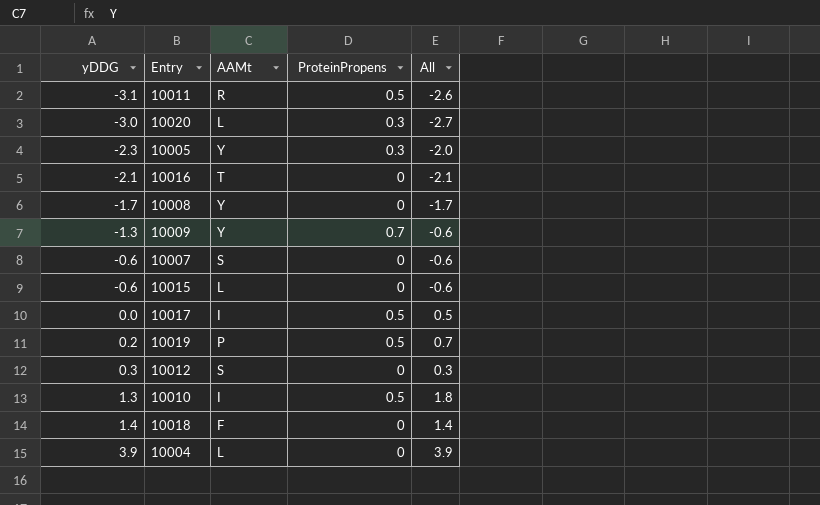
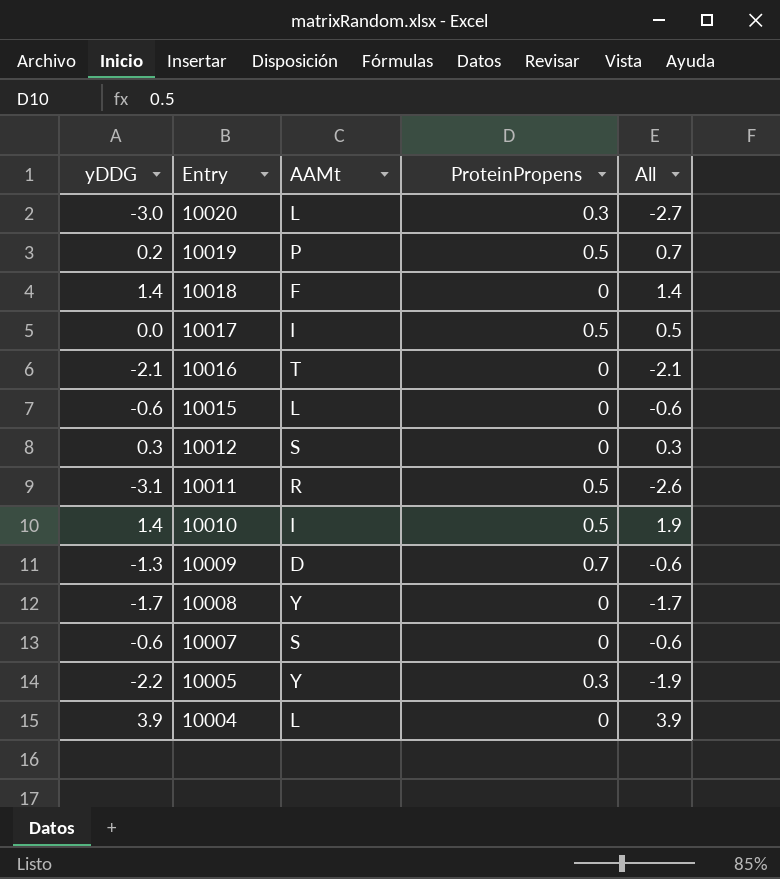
row order: yDDG ascending -> Entry descending
10010 | yDDG: 1.3 -> 1.4
10010 | All: 1.8 -> 1.9
10009 | AAMt: Y -> D
10005 | yDDG: -2.3 -> -2.2
10005 | All: -2.0 -> -1.9

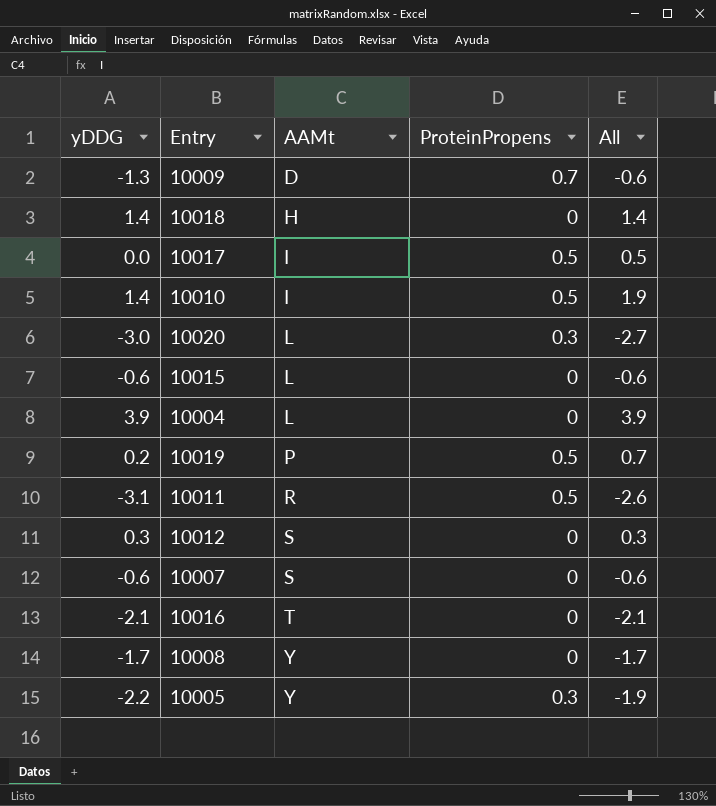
row order: Entry descending -> AAMt ascending
10018 | AAMt: F -> H

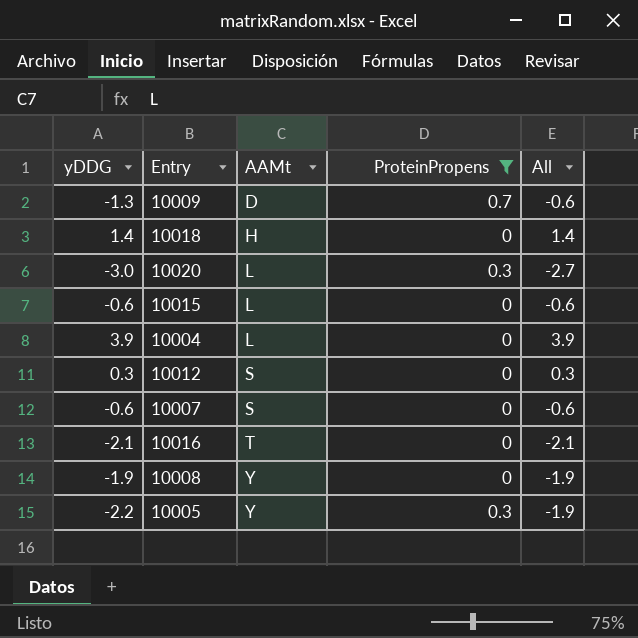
filter: none -> ProteinPropens != 0.5
10008 | yDDG: -1.7 -> -1.9
10008 | All: -1.7 -> -1.9

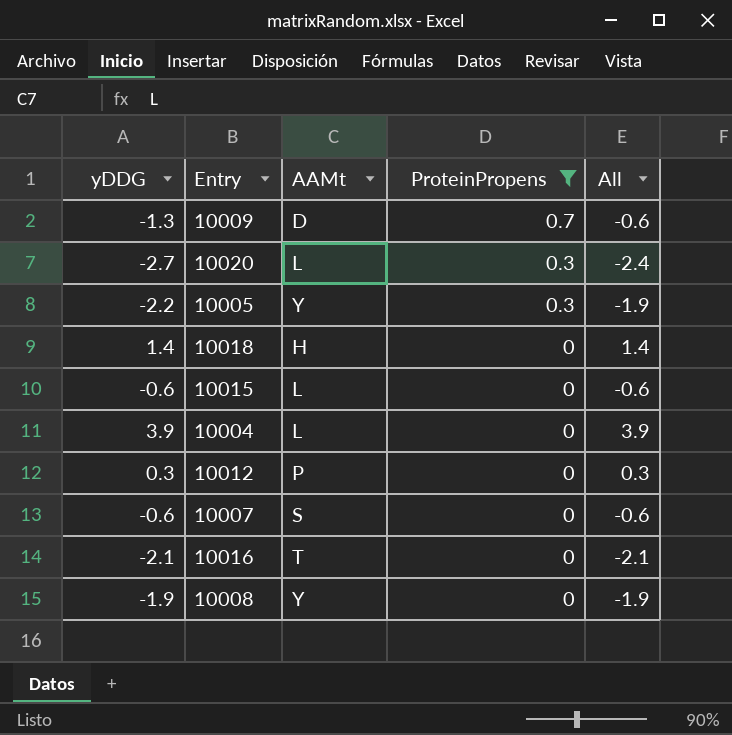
row order: AAMt ascending -> ProteinPropens descending
10020 | yDDG: -3.0 -> -2.7
10020 | All: -2.7 -> -2.4
10012 | AAMt: S -> P

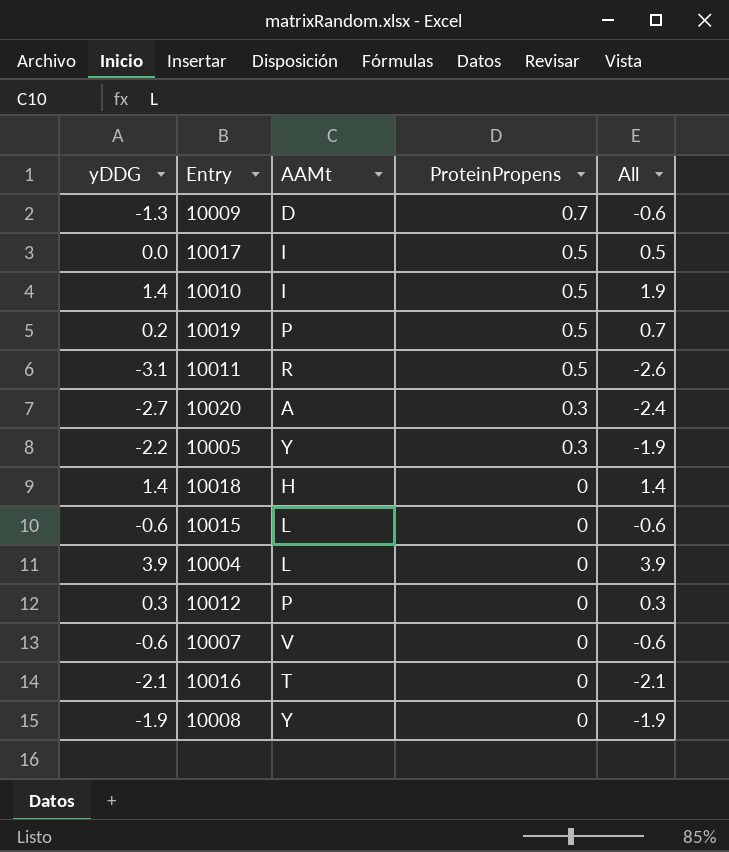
filter: ProteinPropens != 0.5 -> none
10020 | AAMt: L -> A
10007 | AAMt: S -> V

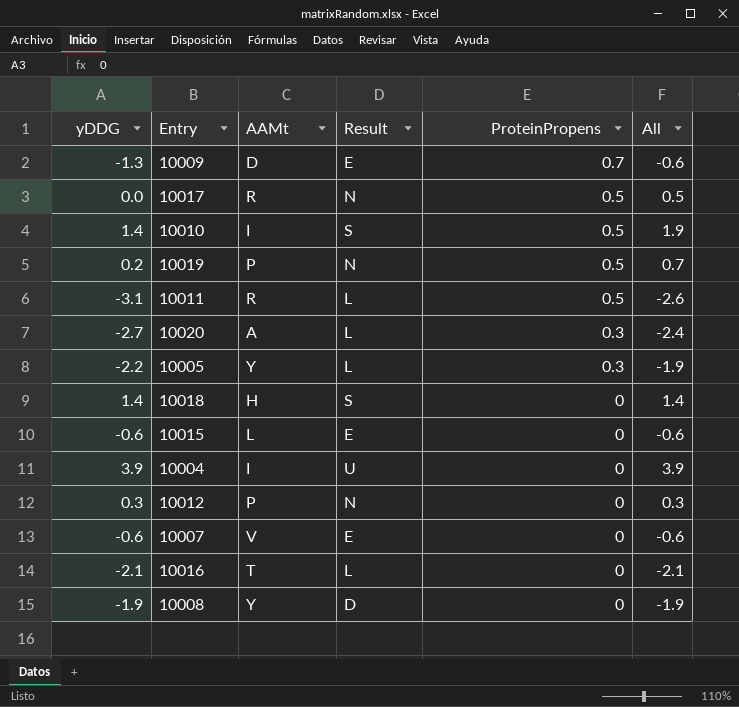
column Result | position: none -> 4
10017 | AAMt: I -> R
10004 | AAMt: L -> I

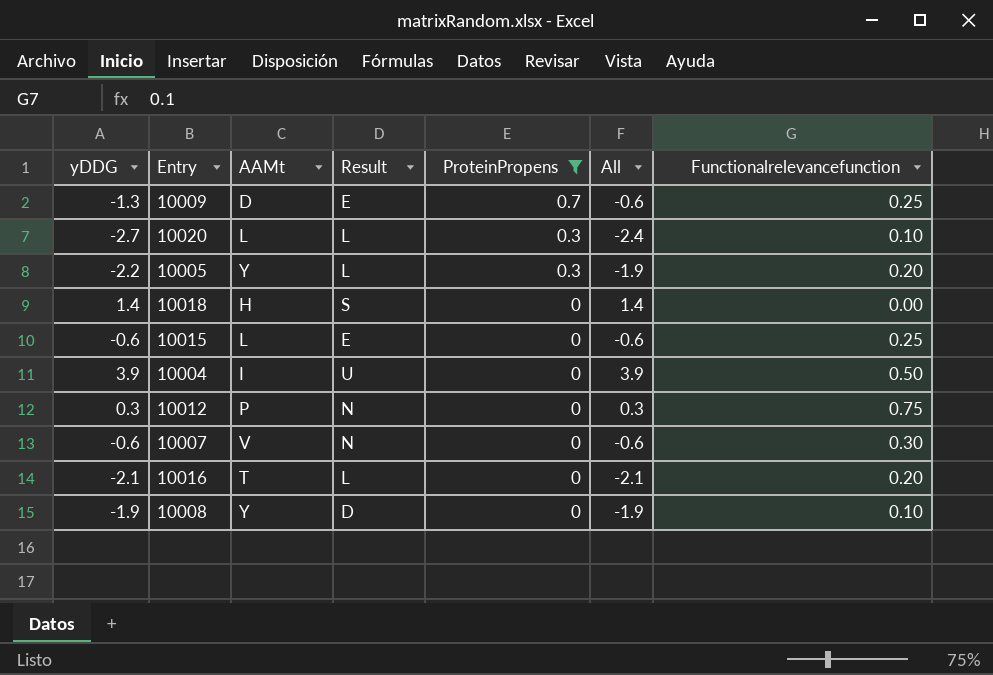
filter: none -> ProteinPropens != 0.5
column Functionalrelevancefunction | position: none -> 7
10020 | AAMt: A -> L
10007 | Result: E -> N

